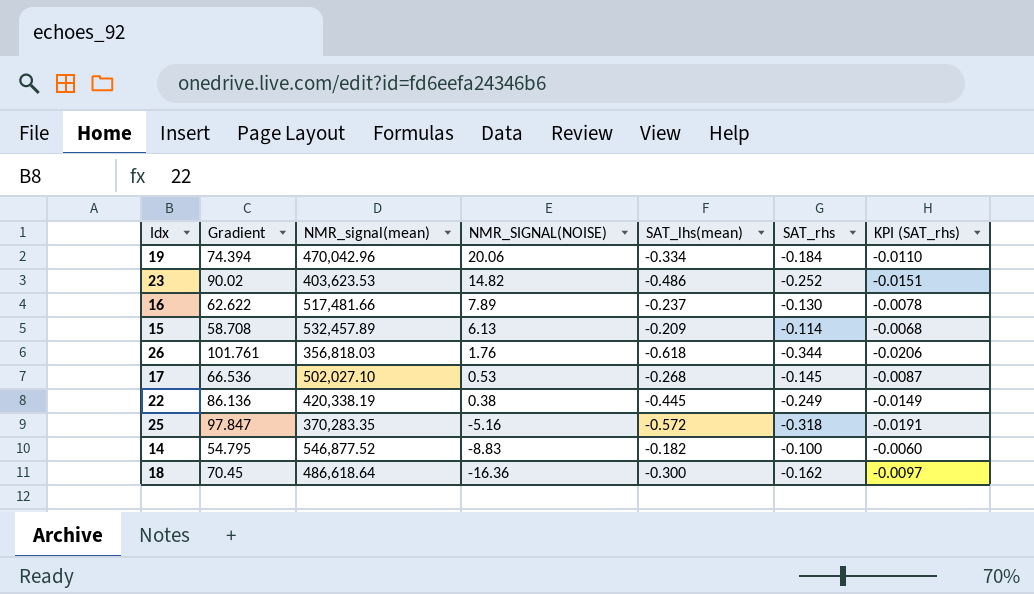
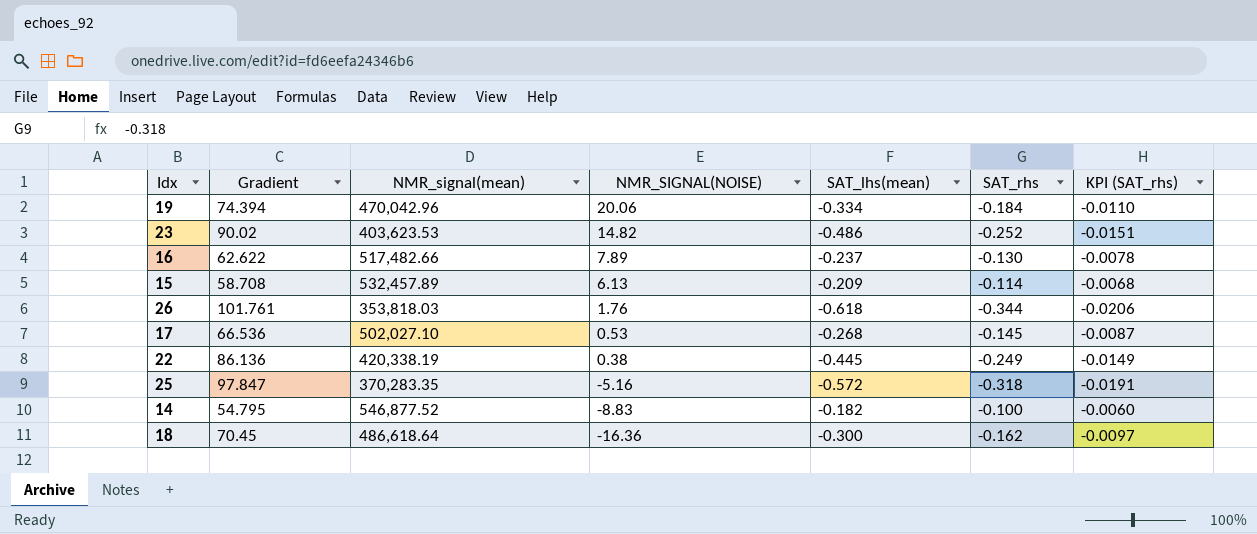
16 | NMR_signal(mean): 517,481.66 -> 517,482.66
26 | NMR_signal(mean): 356,818.03 -> 353,818.03

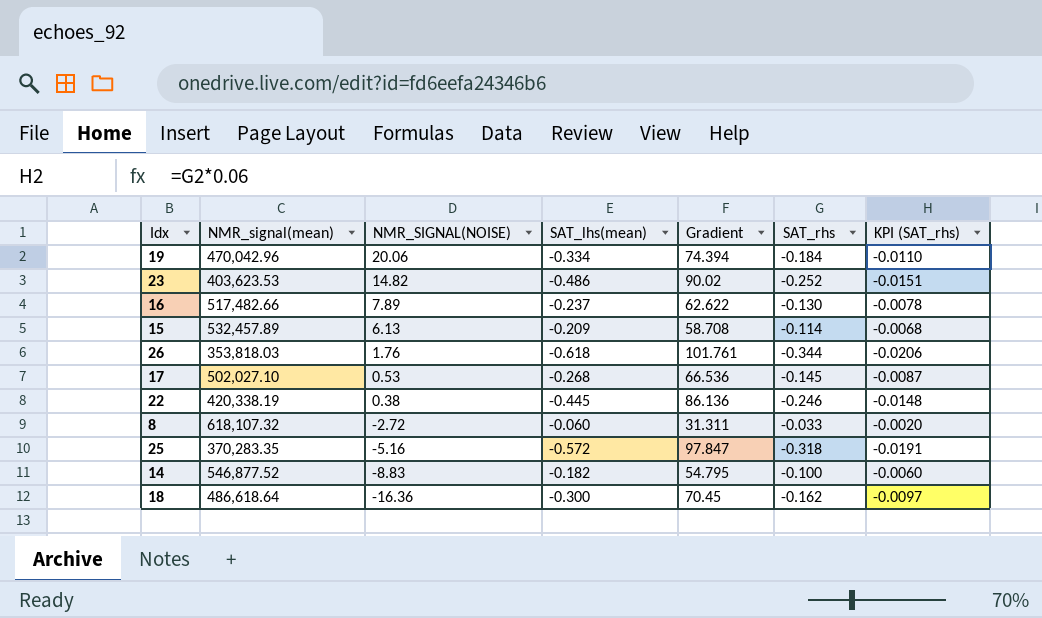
column Gradient | position: 2 -> 5
22 | SAT_rhs: -0.249 -> -0.246
22 | KPI (SAT_rhs): -0.0149 -> -0.0148
row 8: none -> 618,107.32 | -2.72 | -0.060 | 31.311 | -0.033 | -0.0020

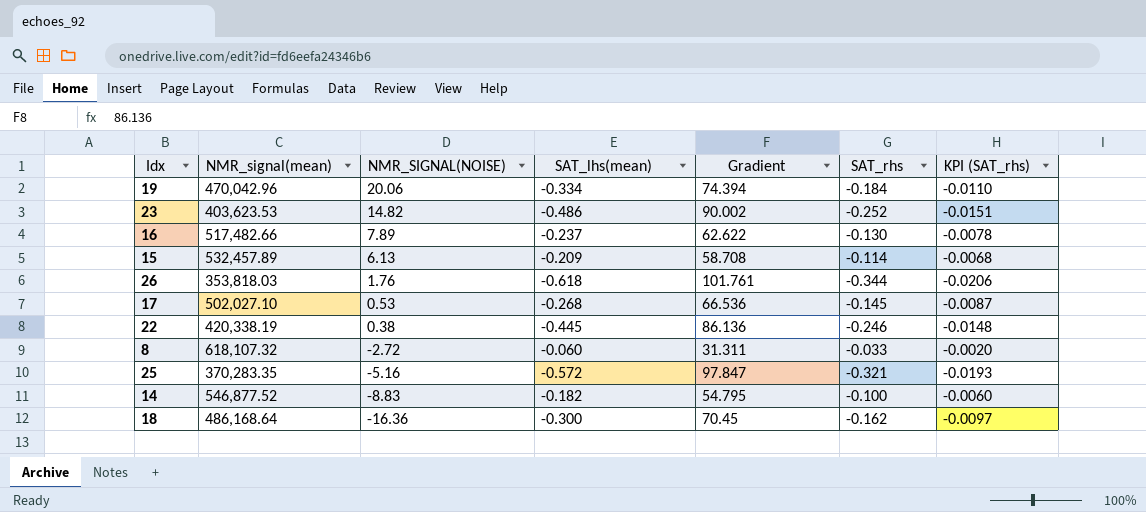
23 | Gradient: 90.02 -> 90.002
25 | SAT_rhs: -0.318 -> -0.321
25 | KPI (SAT_rhs): -0.0191 -> -0.0193
18 | NMR_signal(mean): 486,618.64 -> 486,168.64

